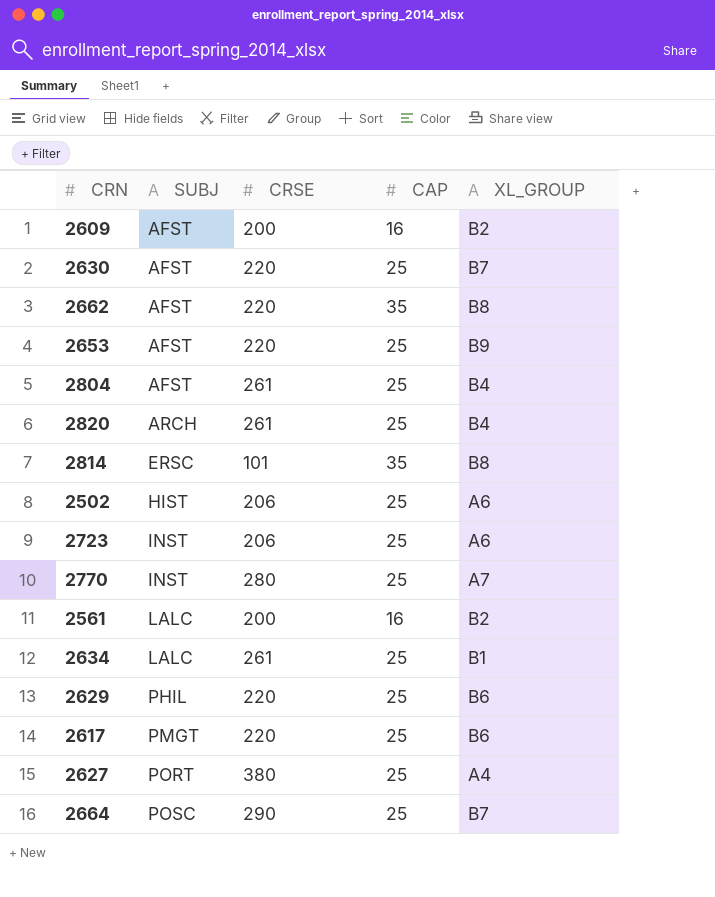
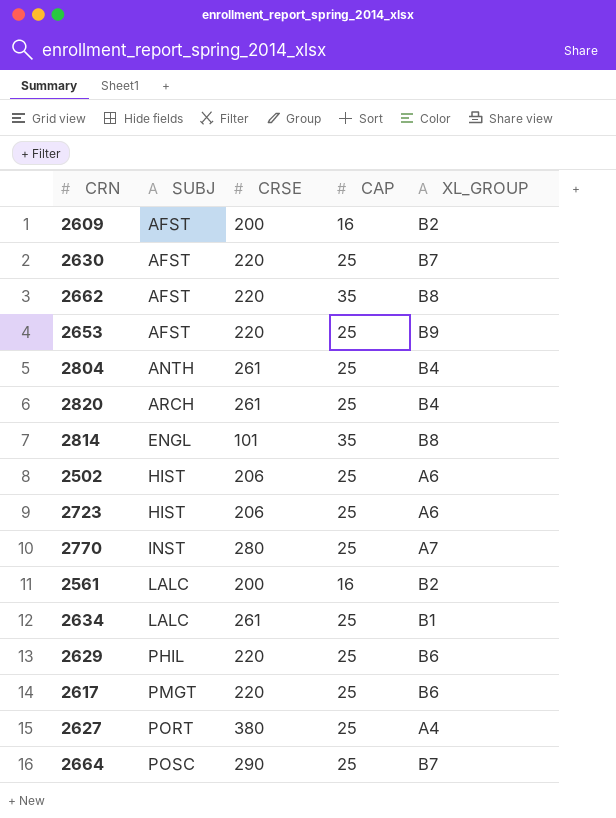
2804 | SUBJ: AFST -> ANTH
2814 | SUBJ: ERSC -> ENGL
2723 | SUBJ: INST -> HIST

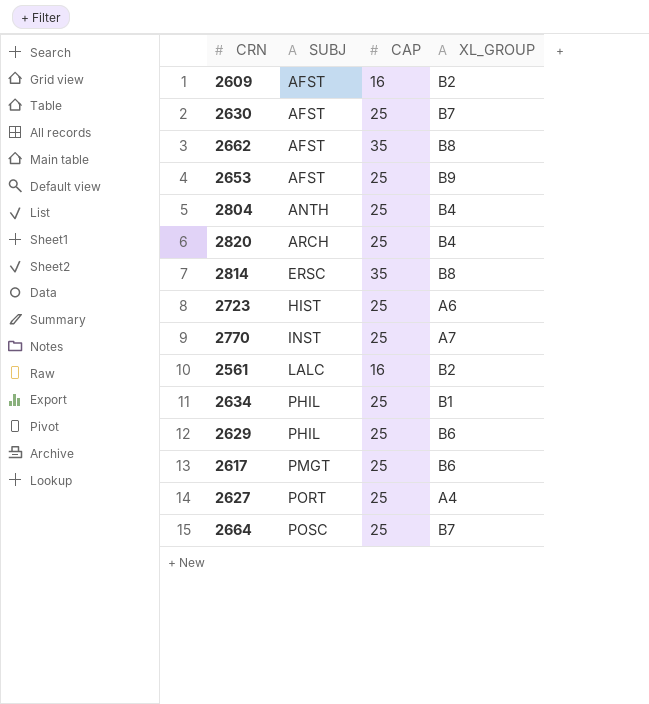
column CRSE | position: 3 -> none
row 2502: HIST | 206 | 25 | A6 -> none
2814 | SUBJ: ENGL -> ERSC
2634 | SUBJ: LALC -> PHIL

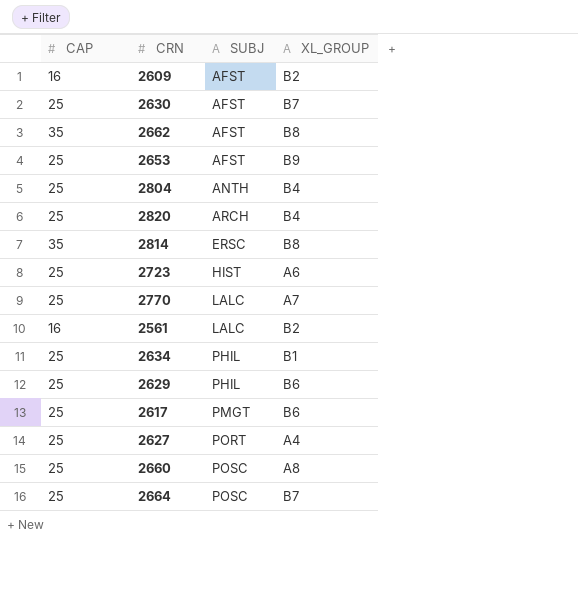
column CAP | position: 3 -> 1
2770 | SUBJ: INST -> LALC
row 2660: none -> 25 | POSC | A8

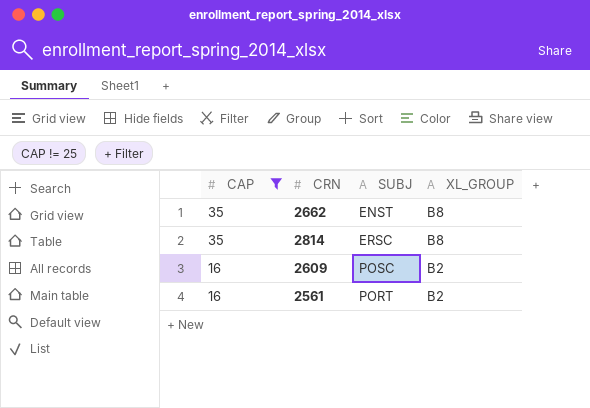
filter: none -> CAP != 25
row order: SUBJ ascending -> CAP descending
2662 | SUBJ: AFST -> ENST
2609 | SUBJ: AFST -> POSC
2561 | SUBJ: LALC -> PORT

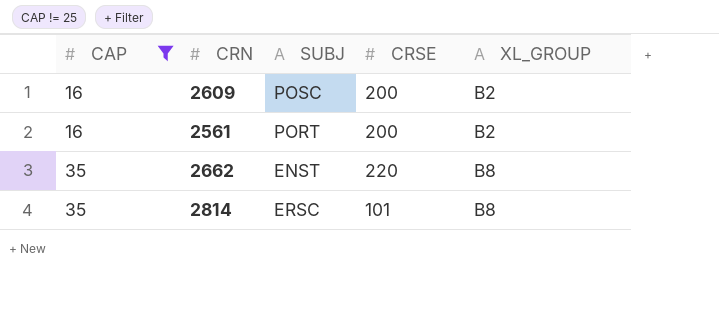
row order: CAP descending -> CAP ascending
column CRSE | position: none -> 4

